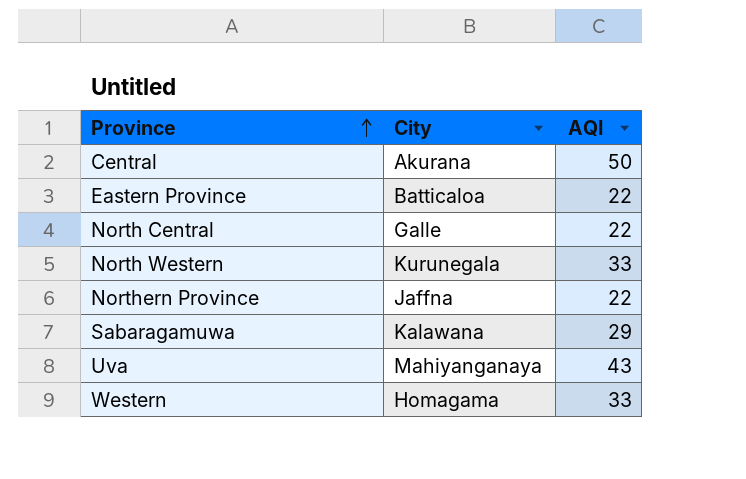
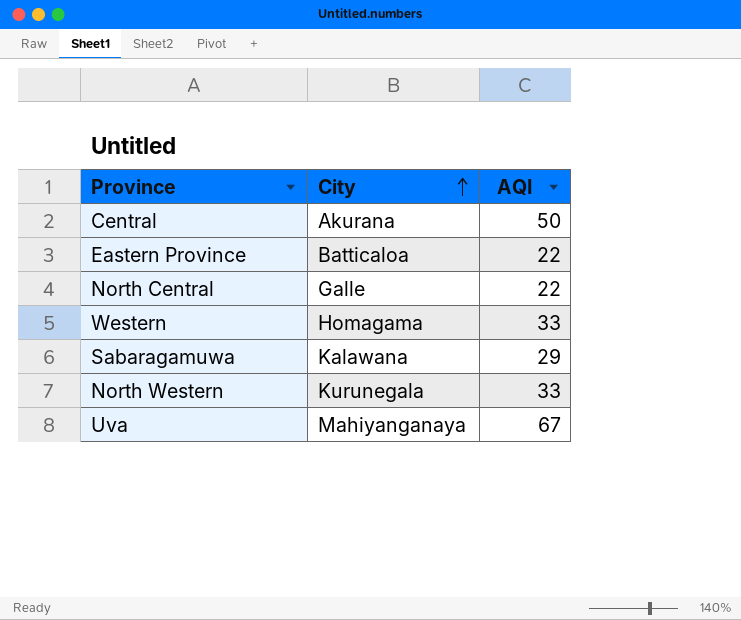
row order: Province ascending -> City ascending
row Northern Province: Jaffna | 22 -> none
Uva | AQI: 43 -> 67

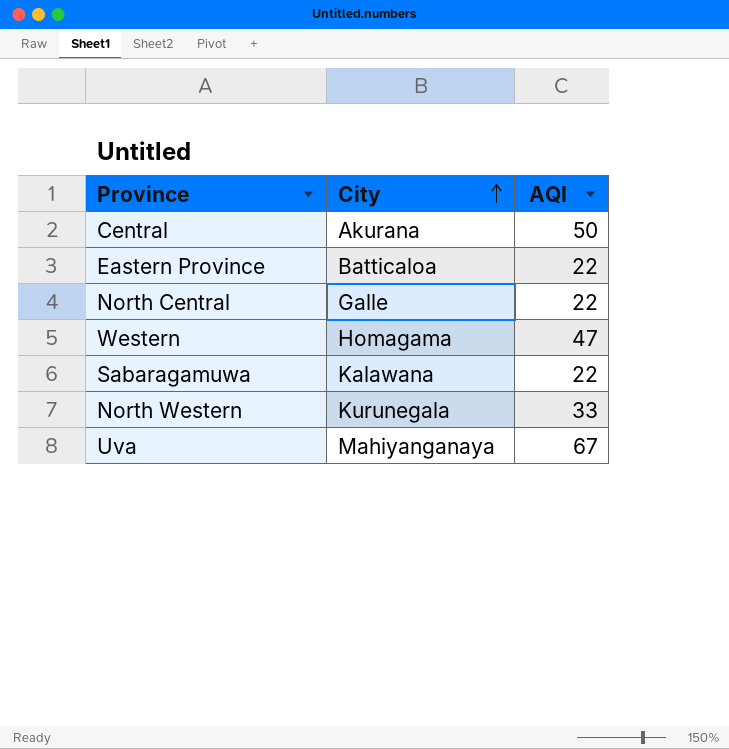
Western | AQI: 33 -> 47
Sabaragamuwa | AQI: 29 -> 22

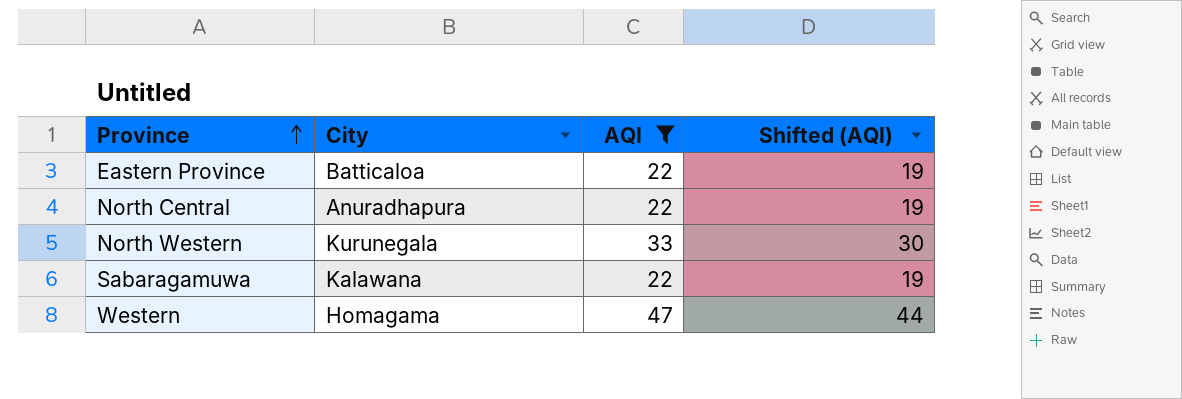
filter: none -> AQI <= 47
row order: City ascending -> Province ascending
column Shifted (AQI) | formula: none -> [AQI] - 3
North Central | City: Galle -> Anuradhapura

